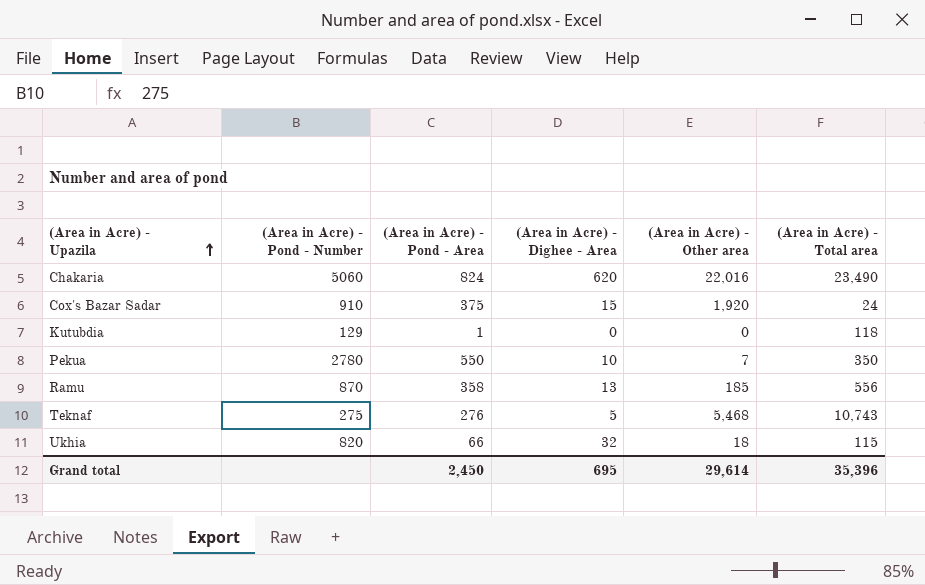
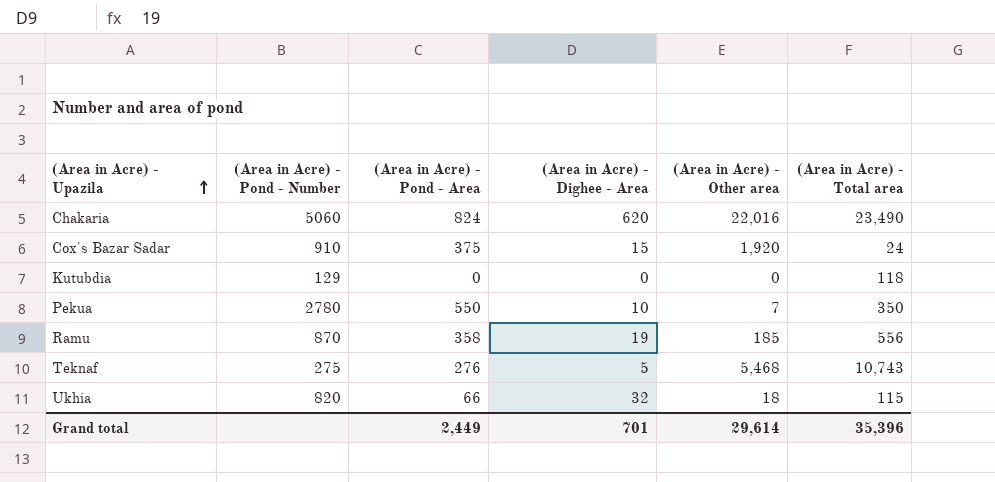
Kutubdia | (Area in Acre) - Pond - Area: 1 -> 0
Ramu | (Area in Acre) - Dighee - Area: 13 -> 19
Grand total | (Area in Acre) - Pond - Area: 2,450 -> 2,449
Grand total | (Area in Acre) - Dighee - Area: 695 -> 701

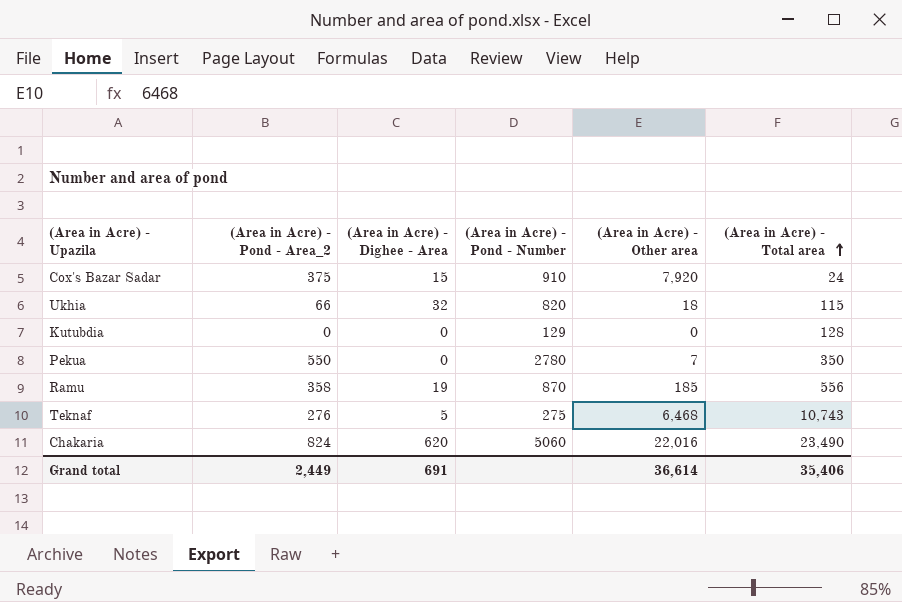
row order: (Area in Acre) - Upazila ascending -> (Area in Acre) - Total area ascending
column name: (Area in Acre) - Pond - Area -> (Area in Acre) - Pond - Area_2
column (Area in Acre) - Pond - Number | position: 2 -> 4
Cox's Bazar Sadar | (Area in Acre) - Other area: 1,920 -> 7,920
Kutubdia | (Area in Acre) - Total area: 118 -> 128
Pekua | (Area in Acre) - Dighee - Area: 10 -> 0
Teknaf | (Area in Acre) - Other area: 5,468 -> 6,468
Grand total | (Area in Acre) - Dighee - Area: 701 -> 691
Grand total | (Area in Acre) - Other area: 29,614 -> 36,614
Grand total | (Area in Acre) - Total area: 35,396 -> 35,406

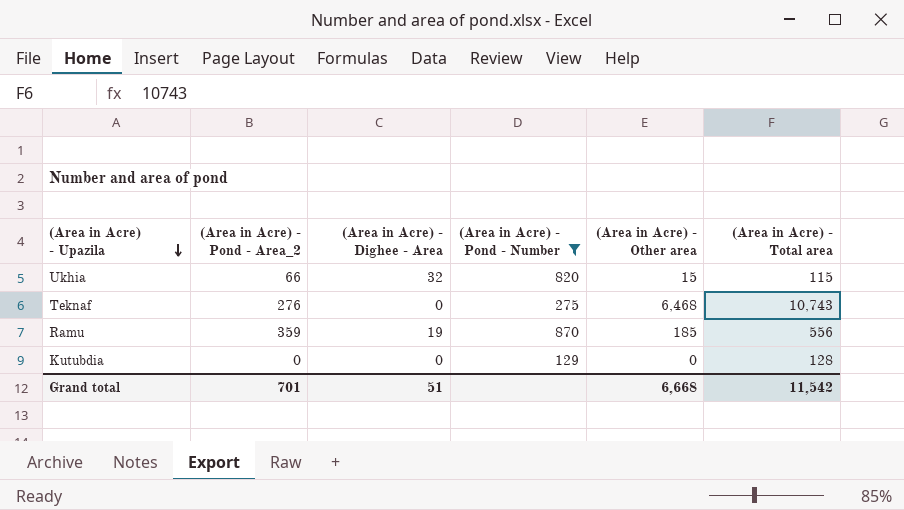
filter: none -> (Area in Acre) - Pond - Number <= 870
row order: (Area in Acre) - Total area ascending -> (Area in Acre) - Upazila descending
Ukhia | (Area in Acre) - Other area: 18 -> 15
Teknaf | (Area in Acre) - Dighee - Area: 5 -> 0
Ramu | (Area in Acre) - Pond - Area_2: 358 -> 359
Grand total | (Area in Acre) - Pond - Area_2: 2,449 -> 701
Grand total | (Area in Acre) - Dighee - Area: 691 -> 51
Grand total | (Area in Acre) - Other area: 36,614 -> 6,668
Grand total | (Area in Acre) - Total area: 35,406 -> 11,542

